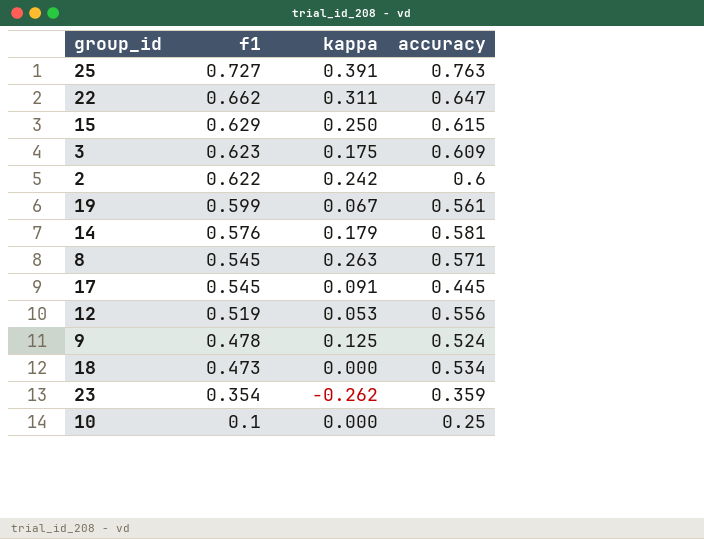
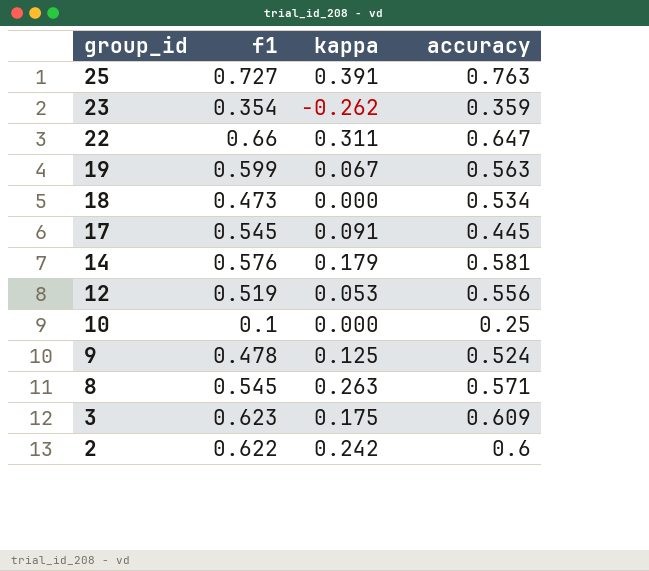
row order: f1 descending -> group_id descending
row 15: 0.629 | 0.250 | 0.615 -> none
22 | f1: 0.662 -> 0.66
19 | accuracy: 0.561 -> 0.563

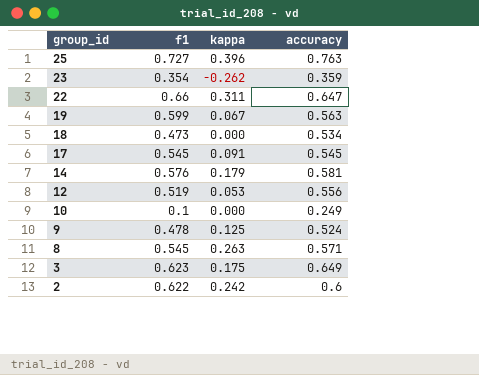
25 | kappa: 0.391 -> 0.396
17 | accuracy: 0.445 -> 0.545
10 | accuracy: 0.25 -> 0.249
3 | accuracy: 0.609 -> 0.649

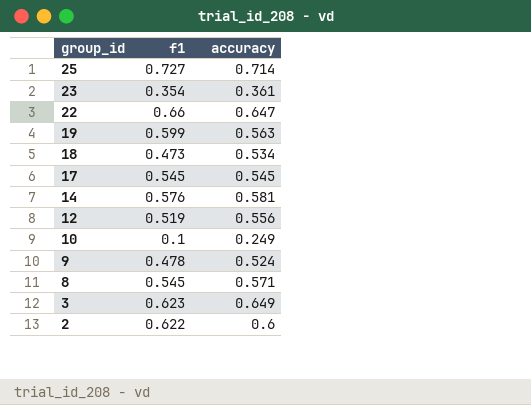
column kappa | position: 3 -> none
25 | accuracy: 0.763 -> 0.714
23 | accuracy: 0.359 -> 0.361

